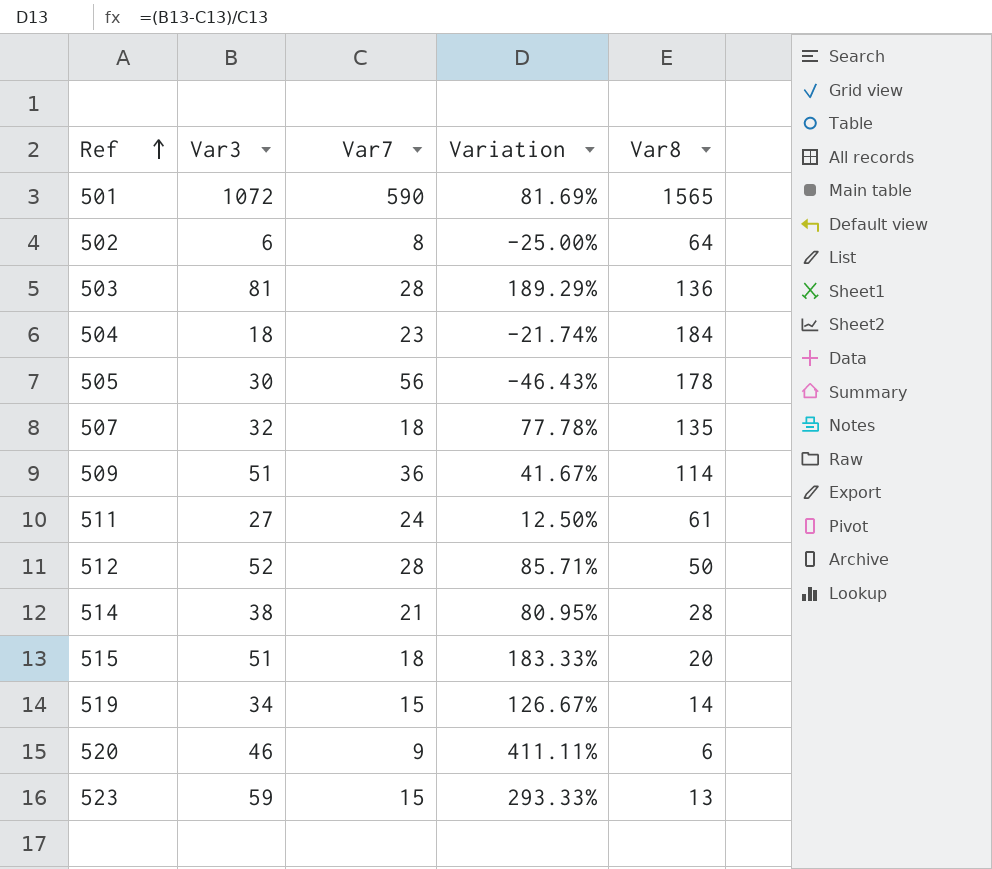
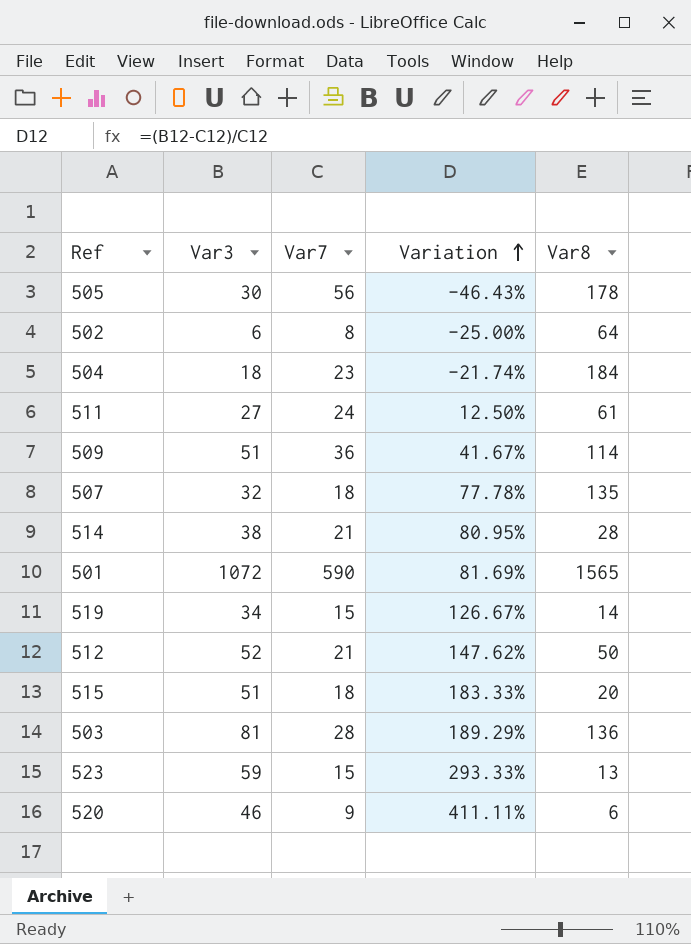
row order: Ref ascending -> Variation ascending
512 | Var7: 28 -> 21
512 | Variation: 85.71% -> 147.62%

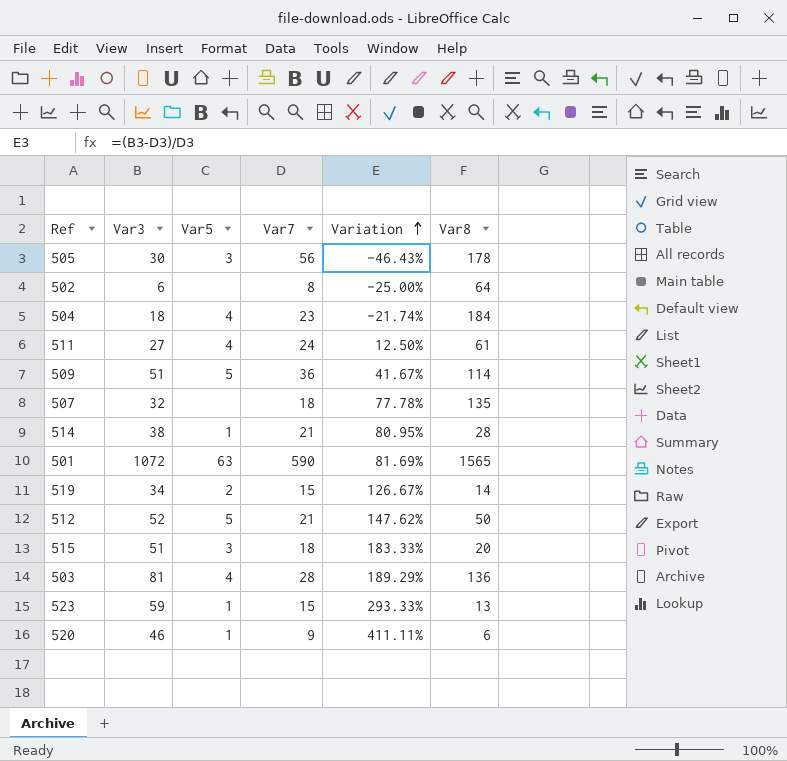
column Var5 | position: none -> 3

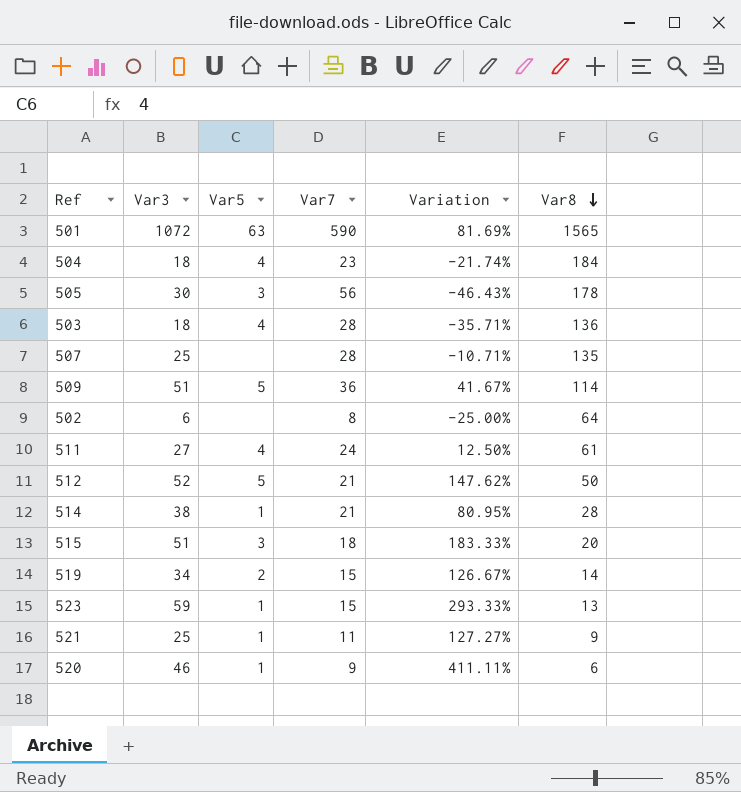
row order: Variation ascending -> Var8 descending
503 | Var3: 81 -> 18
503 | Variation: 189.29% -> -35.71%
507 | Var3: 32 -> 25
507 | Var7: 18 -> 28
507 | Variation: 77.78% -> -10.71%
row 521: none -> 25 | 1 | 11 | 127.27% | 9

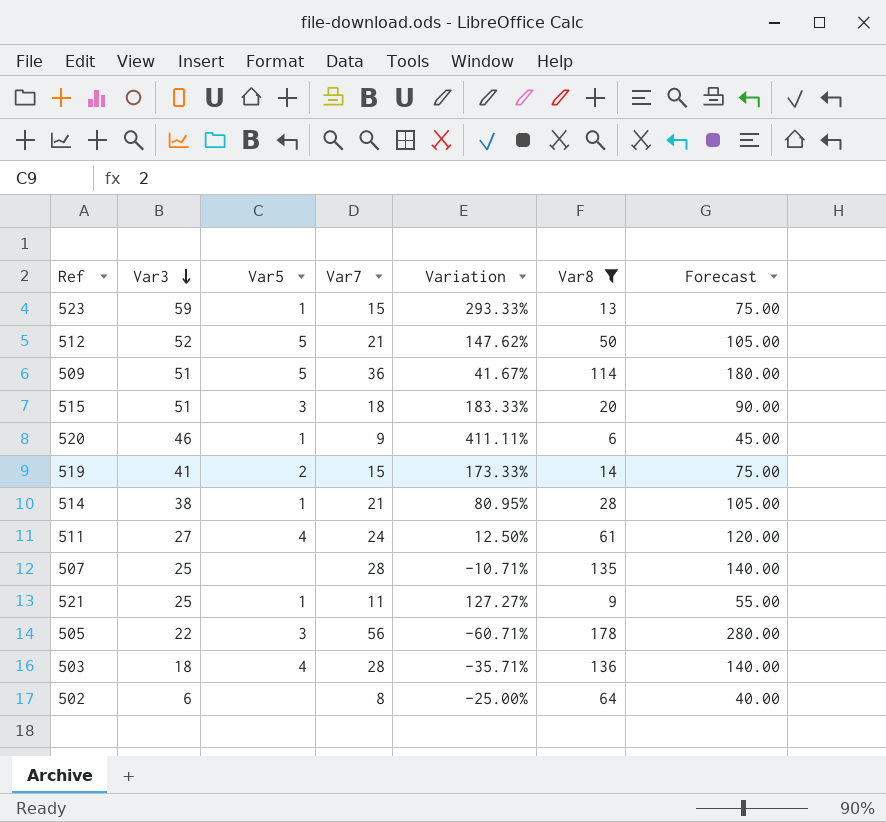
filter: none -> Var8 <= 178
row order: Var8 descending -> Var3 descending
column Forecast | formula: none -> [Var7] * 5
519 | Var3: 34 -> 41
519 | Variation: 126.67% -> 173.33%
505 | Var3: 30 -> 22
505 | Variation: -46.43% -> -60.71%

